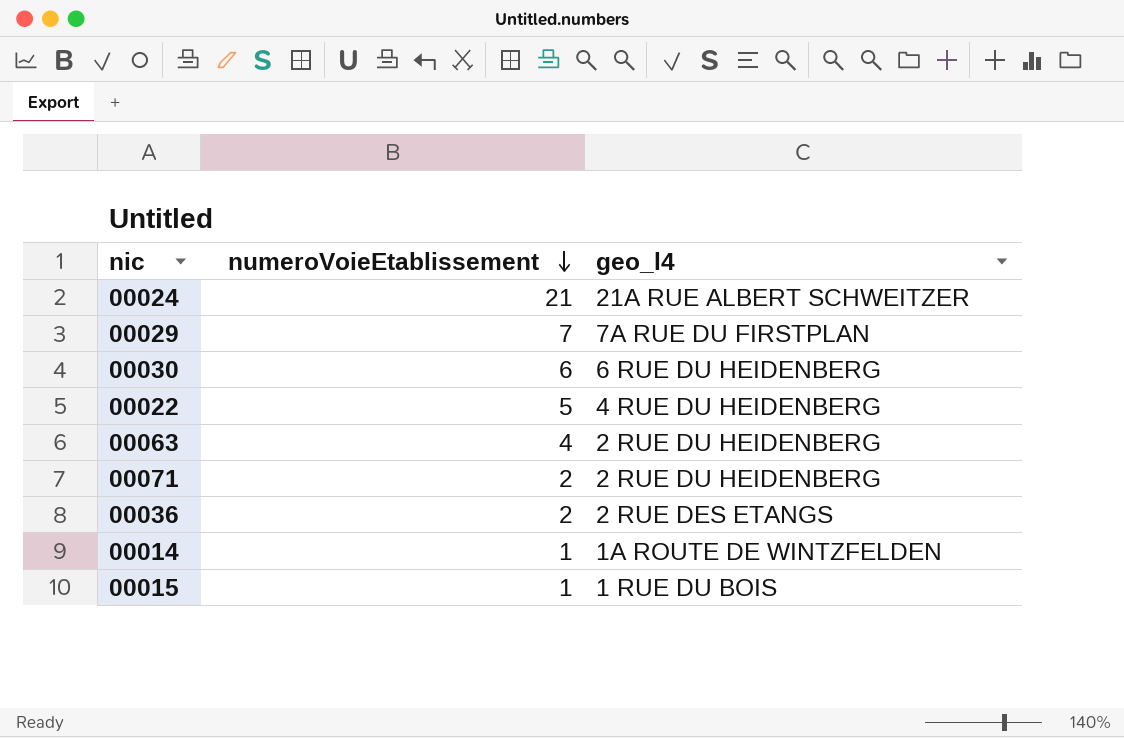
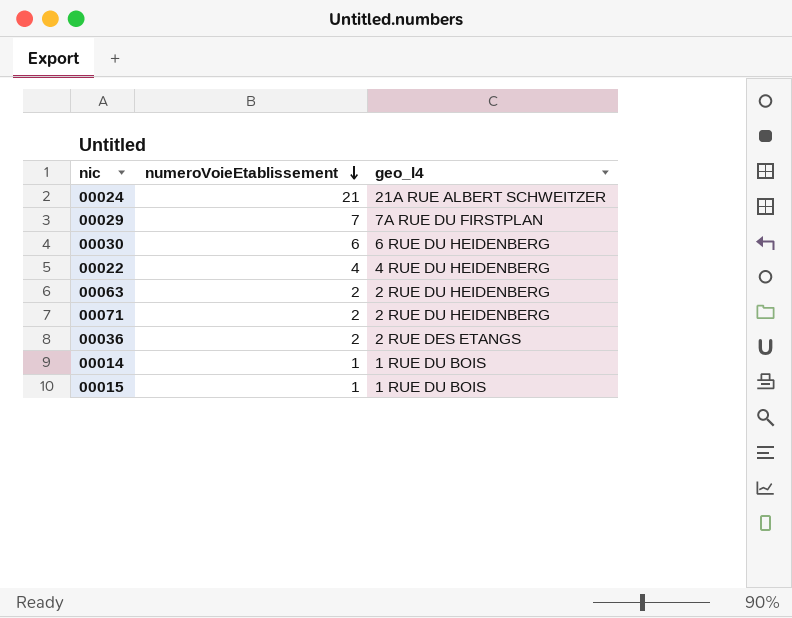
00022 | numeroVoieEtablissement: 5 -> 4
00063 | numeroVoieEtablissement: 4 -> 2
00014 | geo_l4: 1A ROUTE DE WINTZFELDEN -> 1 RUE DU BOIS

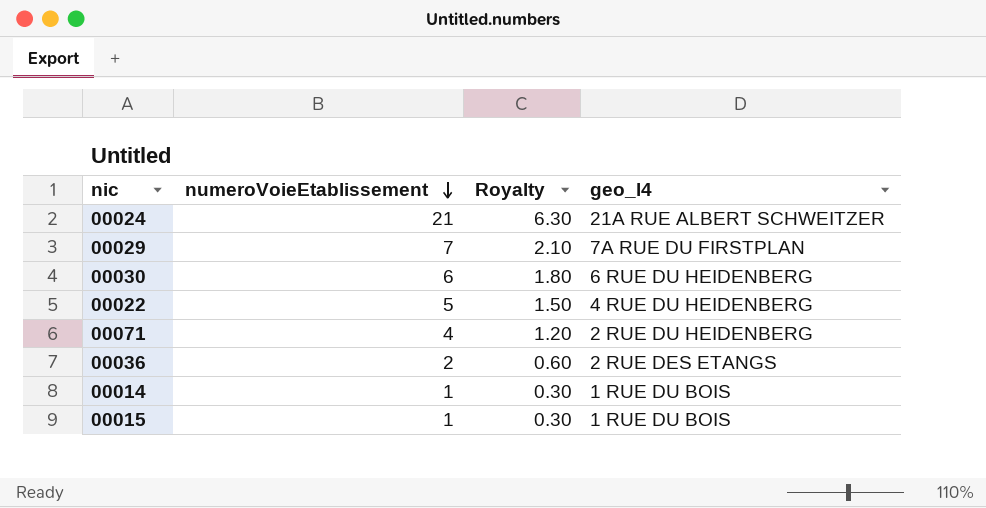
column Royalty | formula: none -> [numeroVoieEtablissement] * 0.3
row 00063: 2 | 2 RUE DU HEIDENBERG -> none
00022 | numeroVoieEtablissement: 4 -> 5
00071 | numeroVoieEtablissement: 2 -> 4

